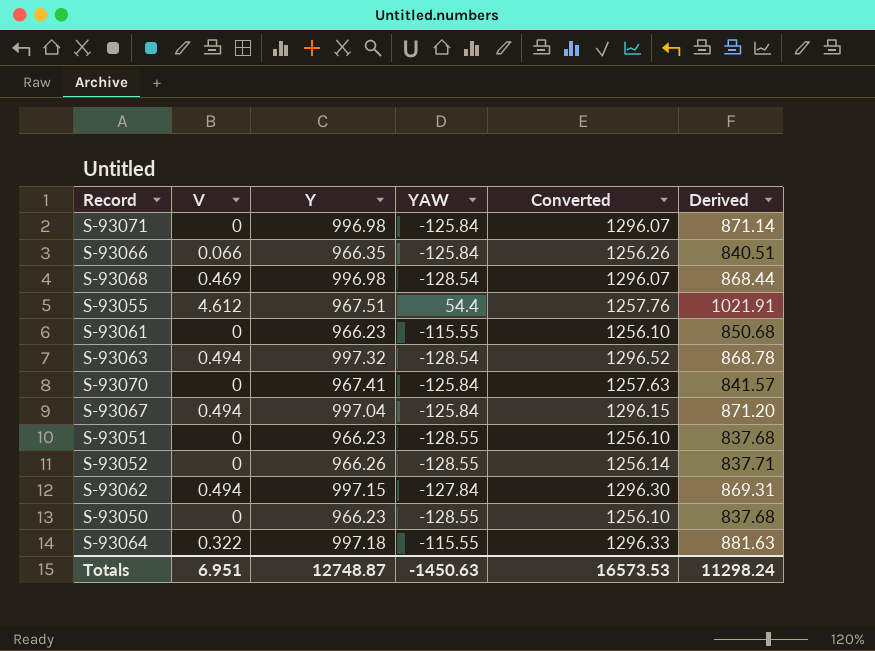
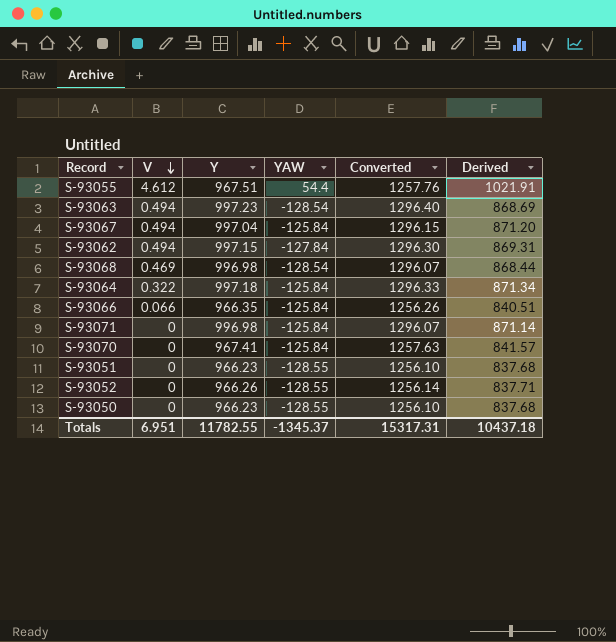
row order: none -> V descending
row S-93061: 0 | 966.23 | -115.55 | 1256.10 | 850.68 -> none
S-93063 | Y: 997.32 -> 997.23
S-93063 | Converted: 1296.52 -> 1296.40
S-93063 | Derived: 868.78 -> 868.69
S-93064 | YAW: -115.55 -> -125.84
S-93064 | Derived: 881.63 -> 871.34
Totals | Y: 12748.87 -> 11782.55
Totals | YAW: -1450.63 -> -1345.37
Totals | Converted: 16573.53 -> 15317.31
Totals | Derived: 11298.24 -> 10437.18

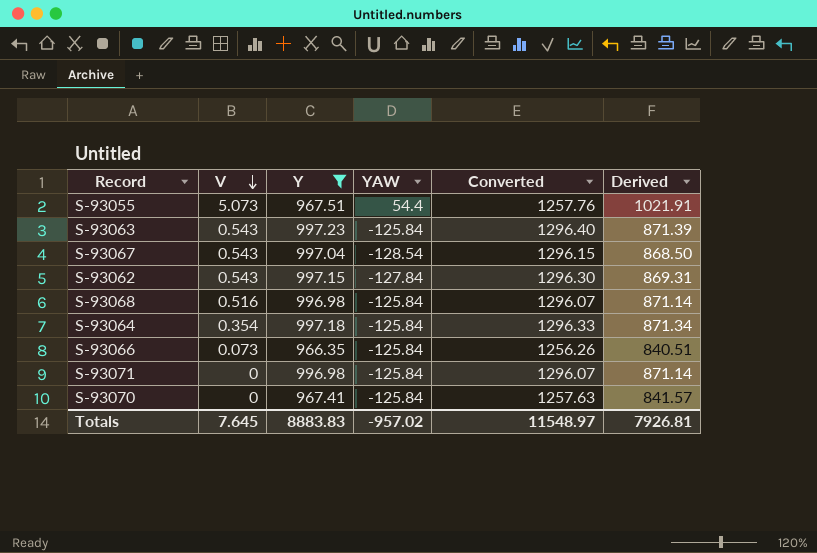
filter: none -> Y >= 966.35
S-93055 | V: 4.612 -> 5.073
S-93063 | V: 0.494 -> 0.543
S-93063 | YAW: -128.54 -> -125.84
S-93063 | Derived: 868.69 -> 871.39
S-93067 | V: 0.494 -> 0.543
S-93067 | YAW: -125.84 -> -128.54
S-93067 | Derived: 871.20 -> 868.50
S-93062 | V: 0.494 -> 0.543
S-93068 | V: 0.469 -> 0.516
S-93068 | YAW: -128.54 -> -125.84
S-93068 | Derived: 868.44 -> 871.14
S-93064 | V: 0.322 -> 0.354
S-93066 | V: 0.066 -> 0.073
Totals | V: 6.951 -> 7.645
Totals | Y: 11782.55 -> 8883.83
Totals | YAW: -1345.37 -> -957.02
Totals | Converted: 15317.31 -> 11548.97
Totals | Derived: 10437.18 -> 7926.81

